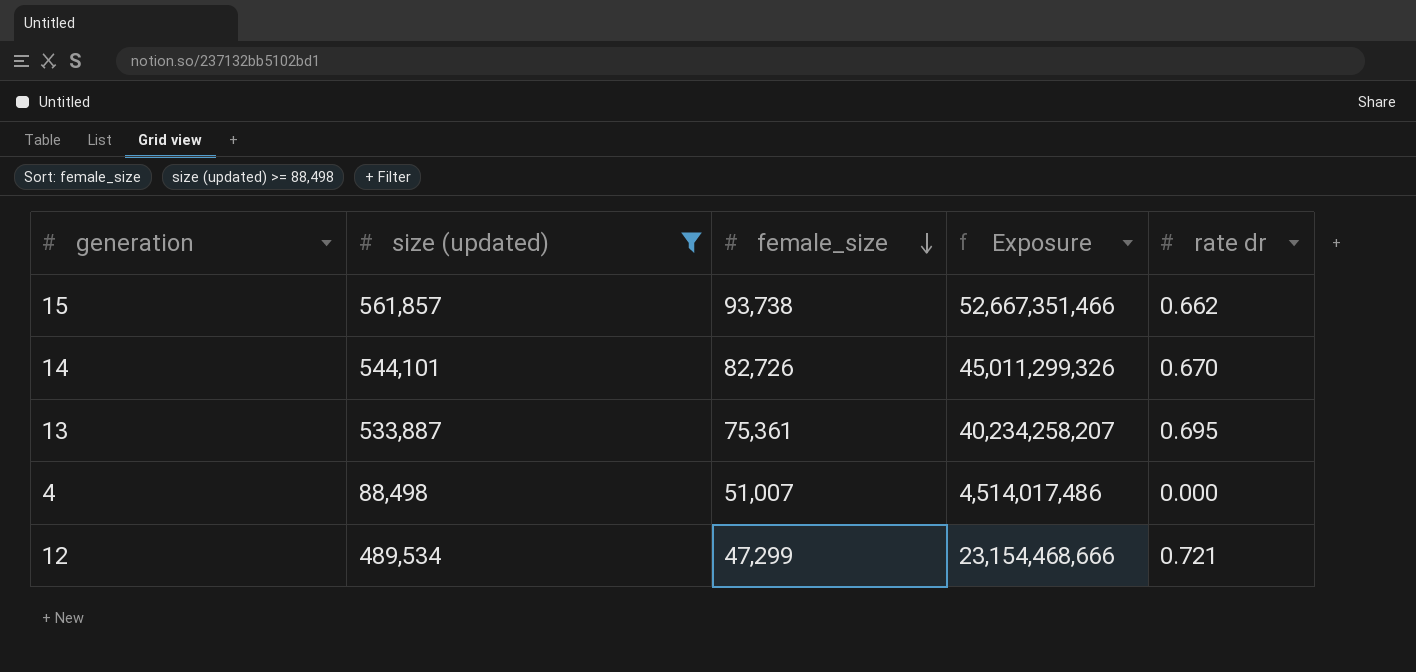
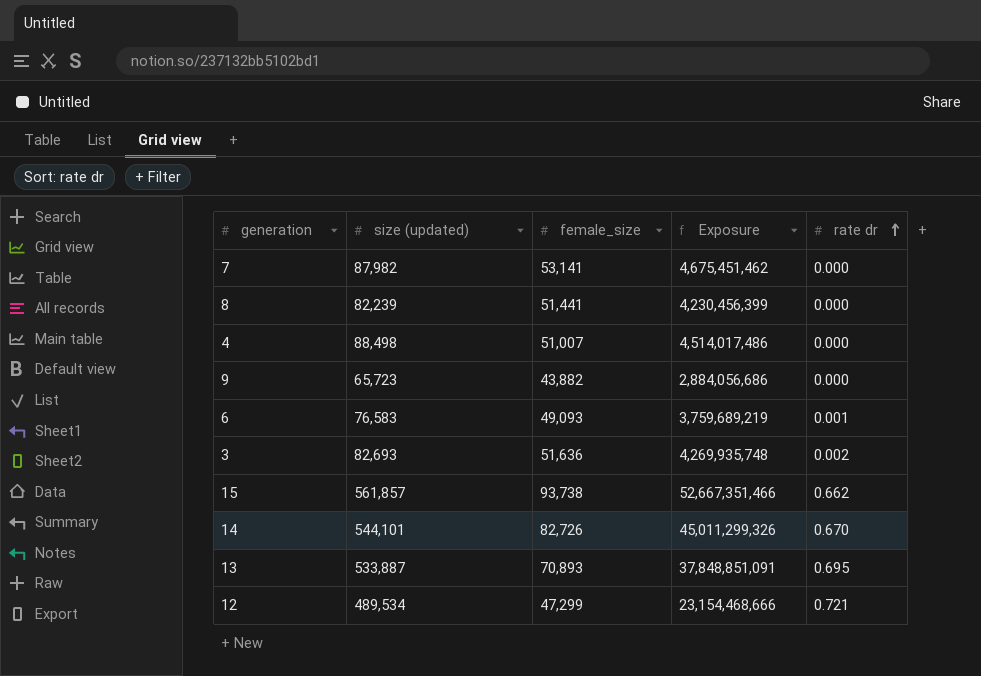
filter: size (updated) >= 88,498 -> none
row order: female_size descending -> rate dr ascending
13 | female_size: 75,361 -> 70,893
13 | Exposure: 40,234,258,207 -> 37,848,851,091

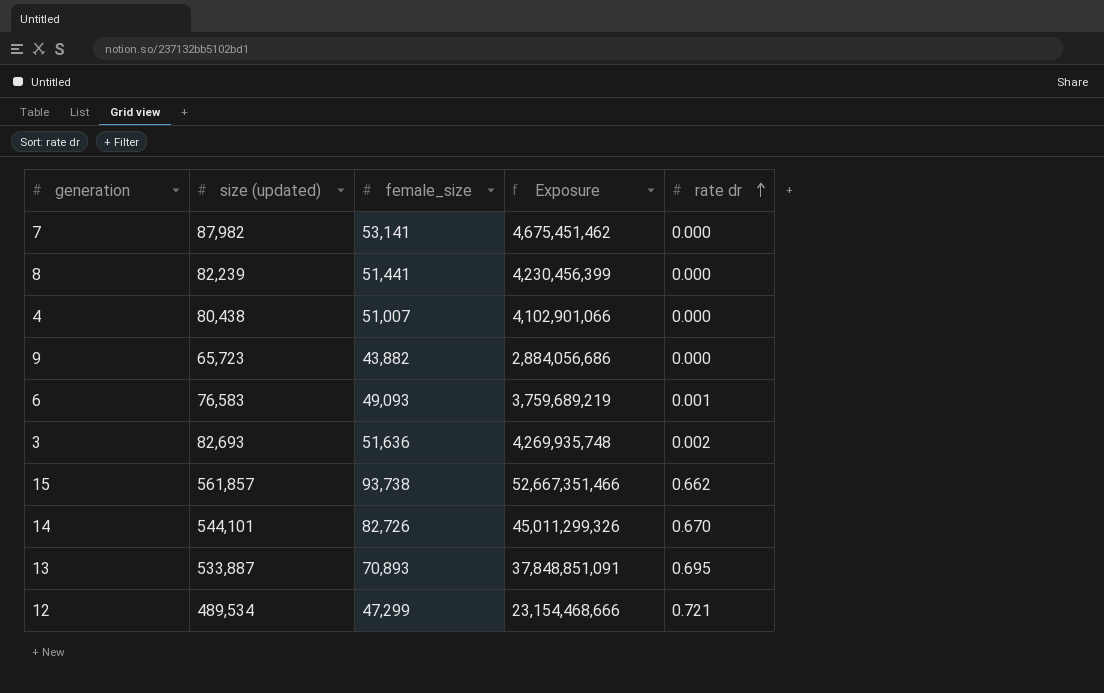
4 | size (updated): 88,498 -> 80,438
4 | Exposure: 4,514,017,486 -> 4,102,901,066

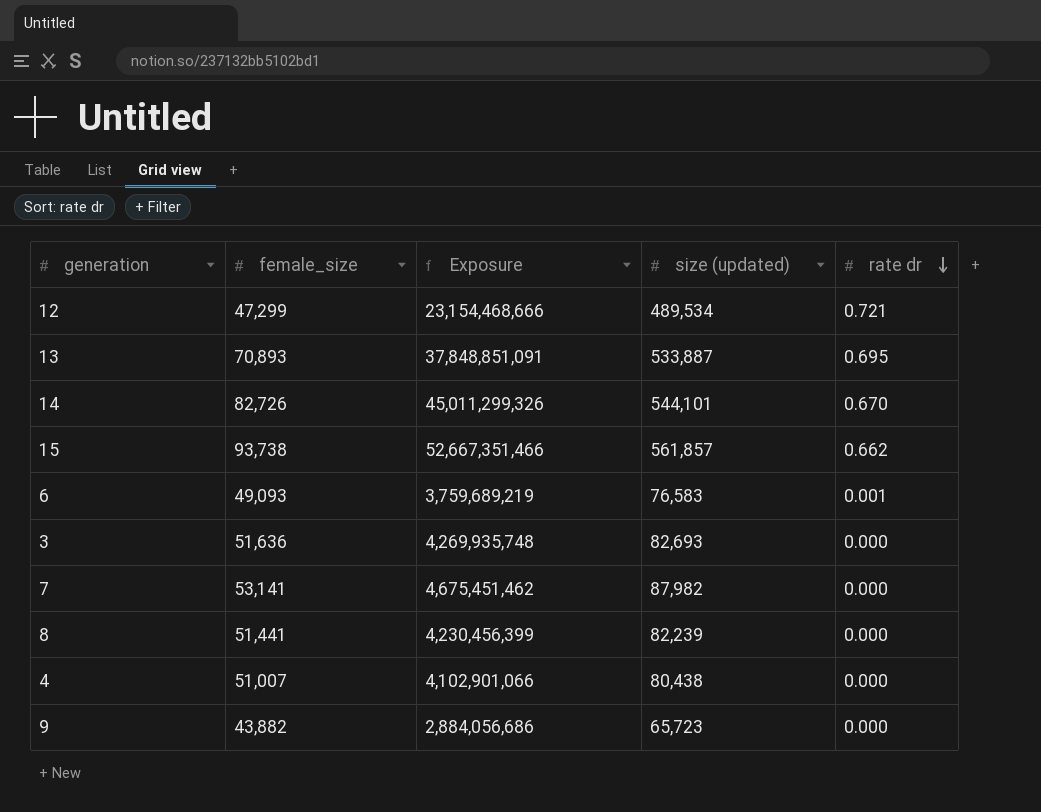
row order: rate dr ascending -> rate dr descending
column size (updated) | position: 2 -> 4
3 | rate dr: 0.002 -> 0.000

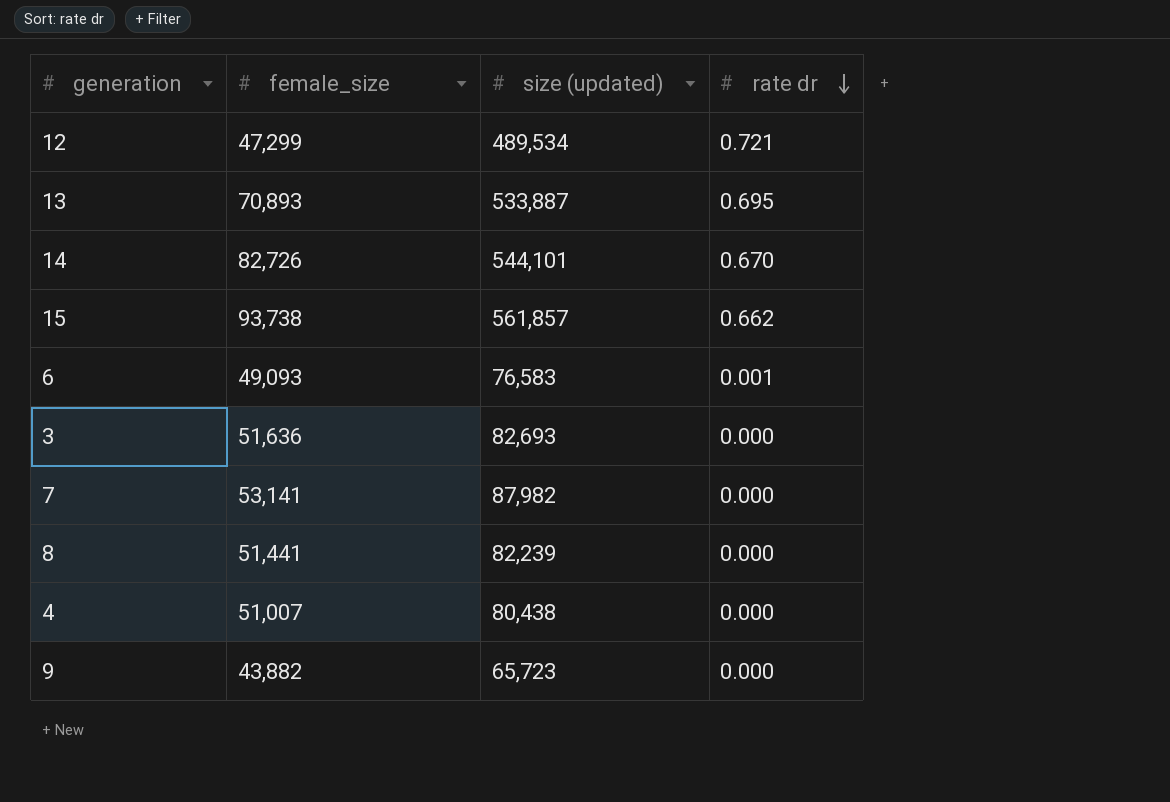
column Exposure | formula: [female_size] * [size (updated)] -> none

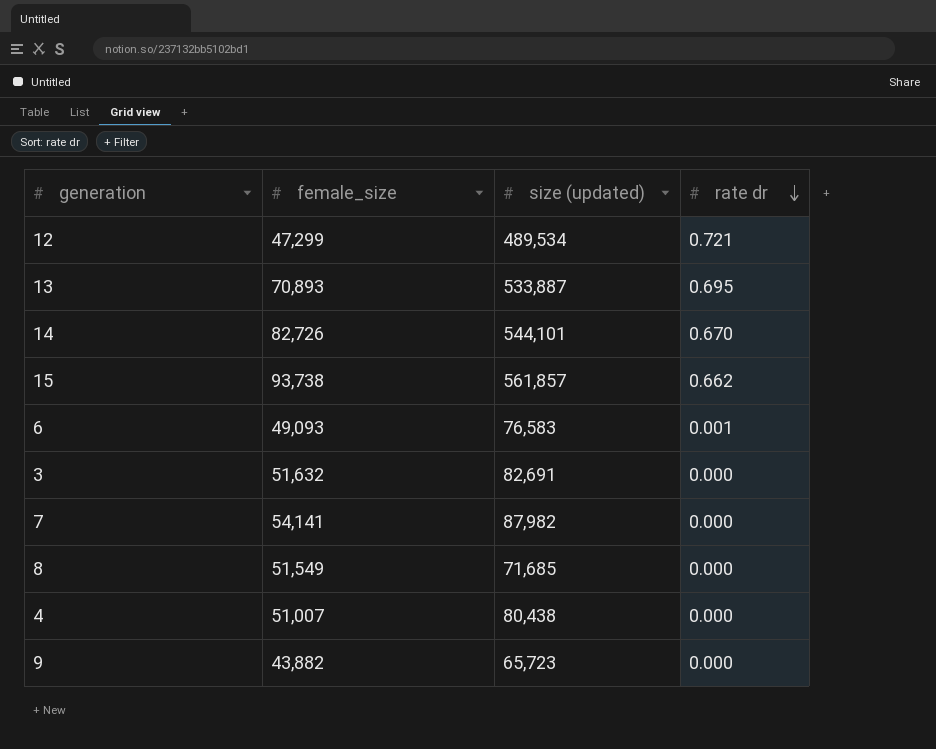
3 | female_size: 51,636 -> 51,632
3 | size (updated): 82,693 -> 82,691
7 | female_size: 53,141 -> 54,141
8 | female_size: 51,441 -> 51,549
8 | size (updated): 82,239 -> 71,685

